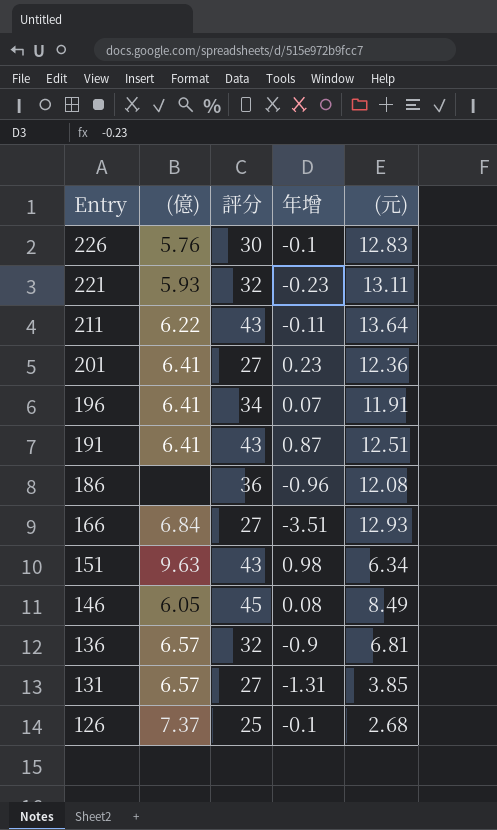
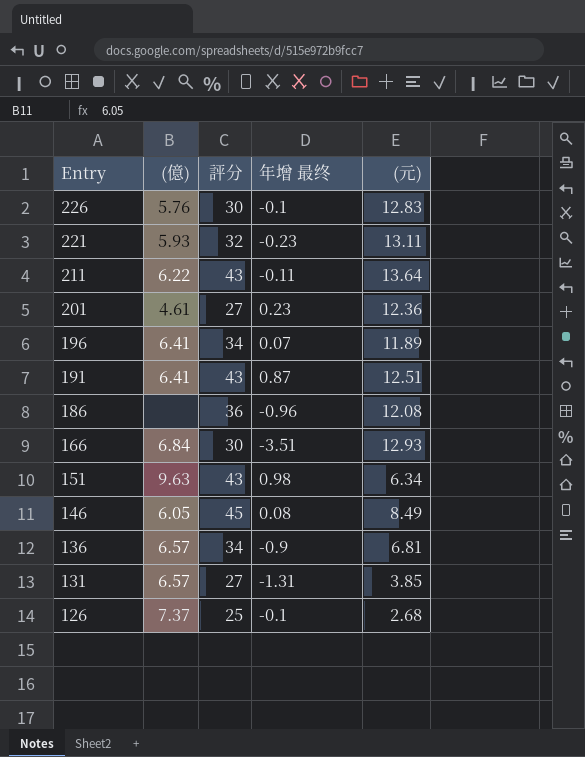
column name: 年增 -> 年增 最终
201 | (億): 6.41 -> 4.61
196 | (元): 11.91 -> 11.89
166 | 評分: 27 -> 30
136 | 評分: 32 -> 34

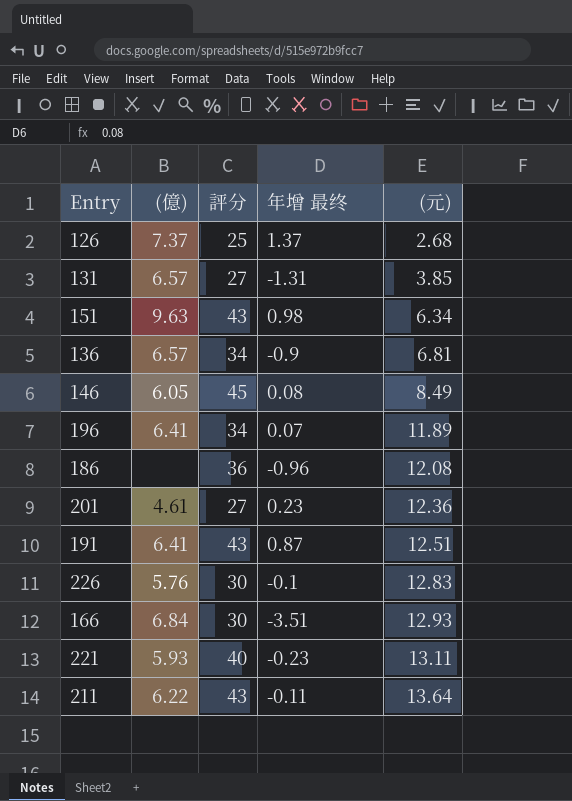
row order: Entry descending -> (元) ascending
126 | 年增 最终: -0.1 -> 1.37
221 | 評分: 32 -> 40

